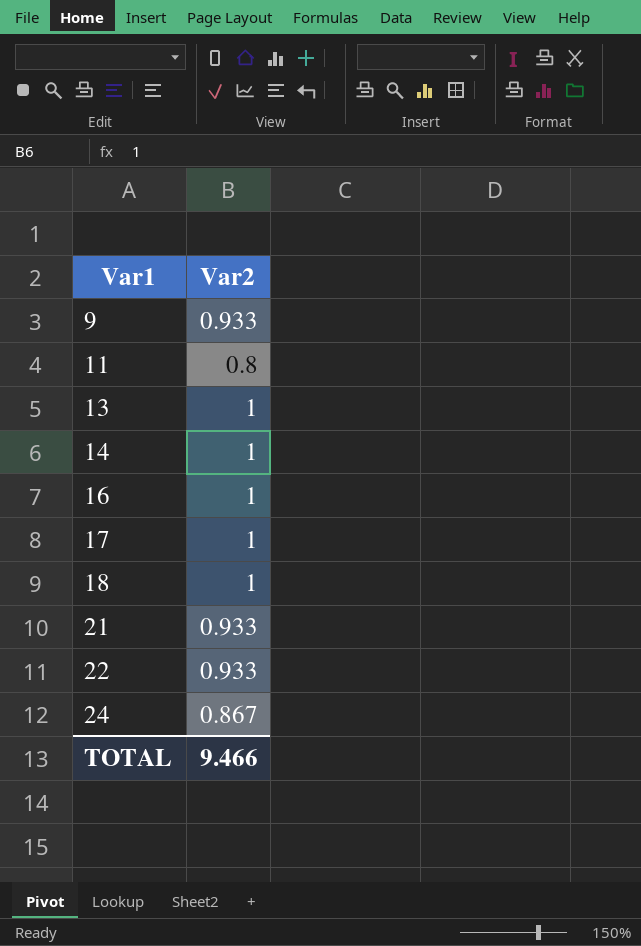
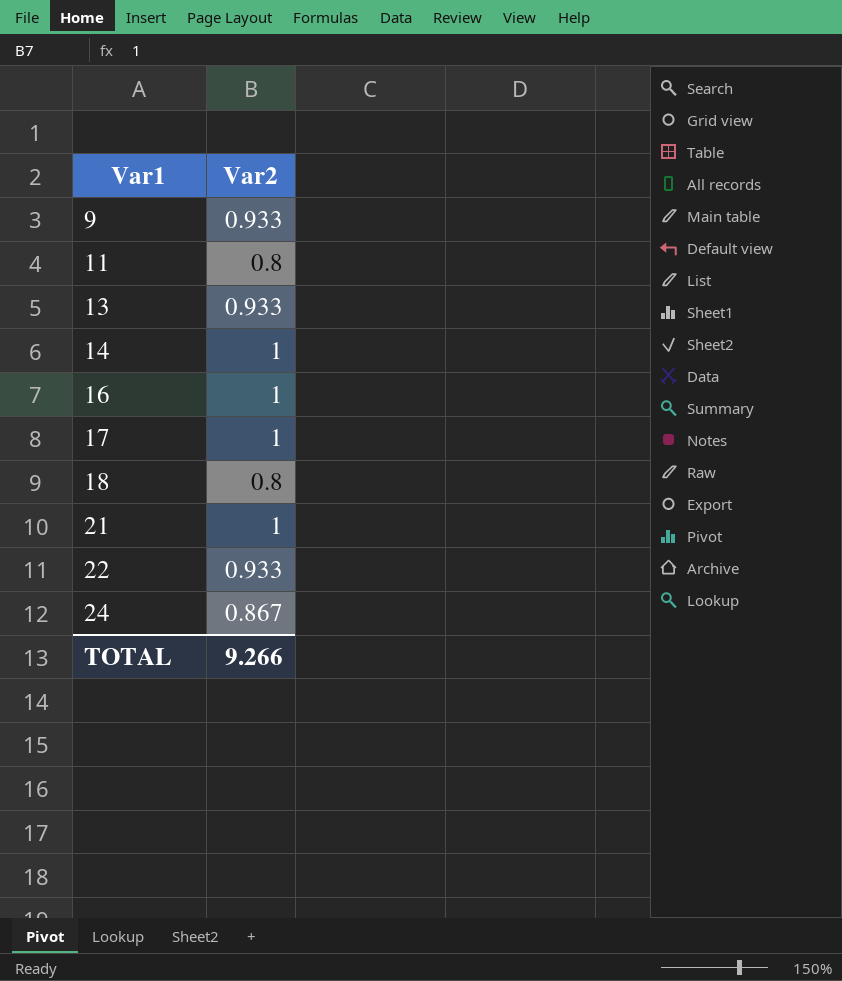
13 | Var2: 1 -> 0.933
18 | Var2: 1 -> 0.8
21 | Var2: 0.933 -> 1
TOTAL | Var2: 9.466 -> 9.266

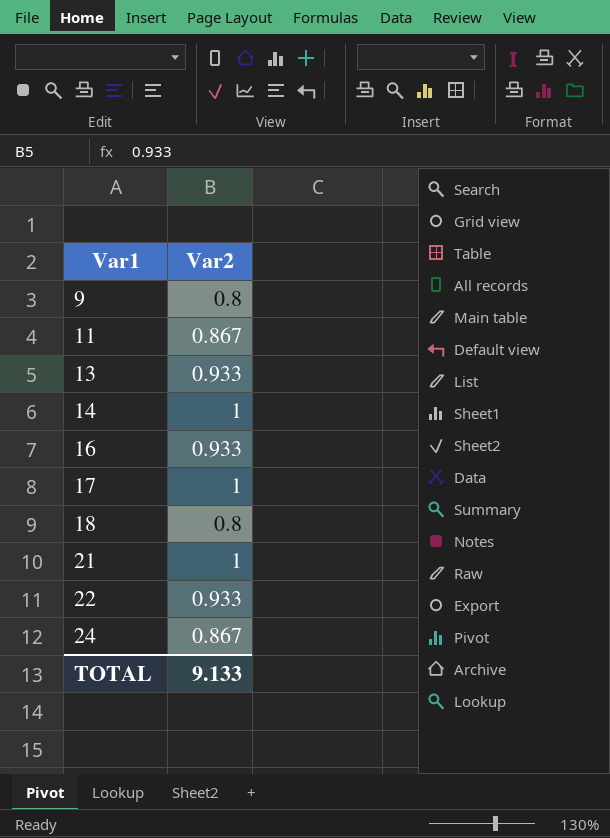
9 | Var2: 0.933 -> 0.8
11 | Var2: 0.8 -> 0.867
16 | Var2: 1 -> 0.933
TOTAL | Var2: 9.266 -> 9.133

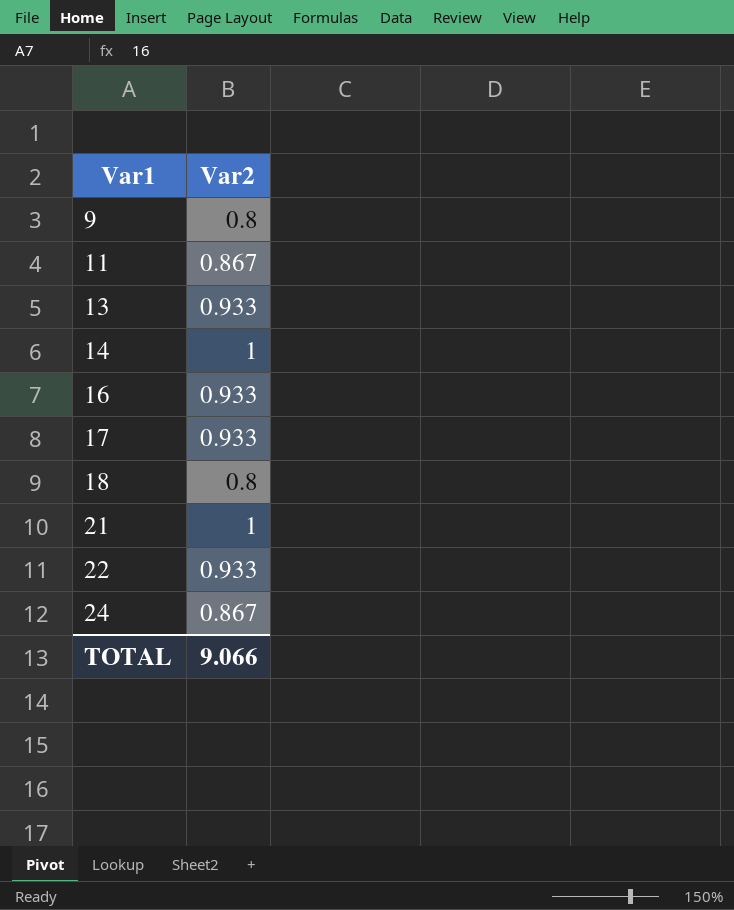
17 | Var2: 1 -> 0.933
TOTAL | Var2: 9.133 -> 9.066

